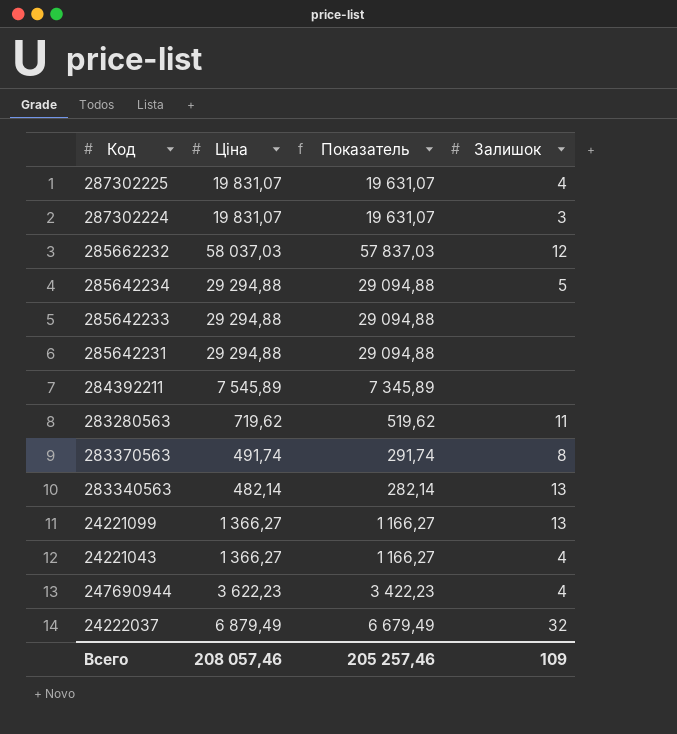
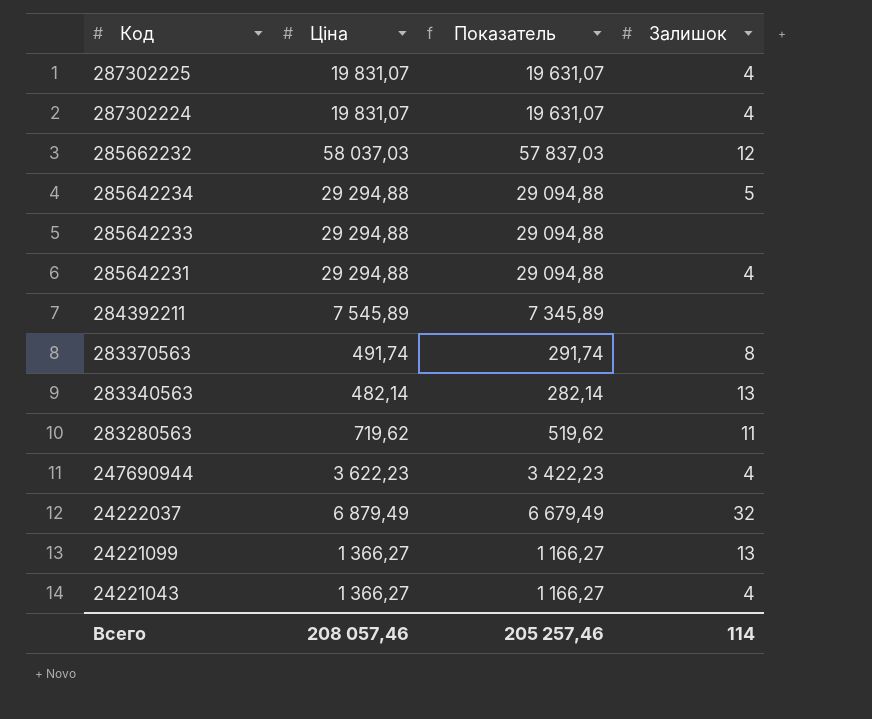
row order: none -> Код descending
287302224 | Залишок: 3 -> 4
285642231 | Залишок: none -> 4
Всего | Залишок: 109 -> 114

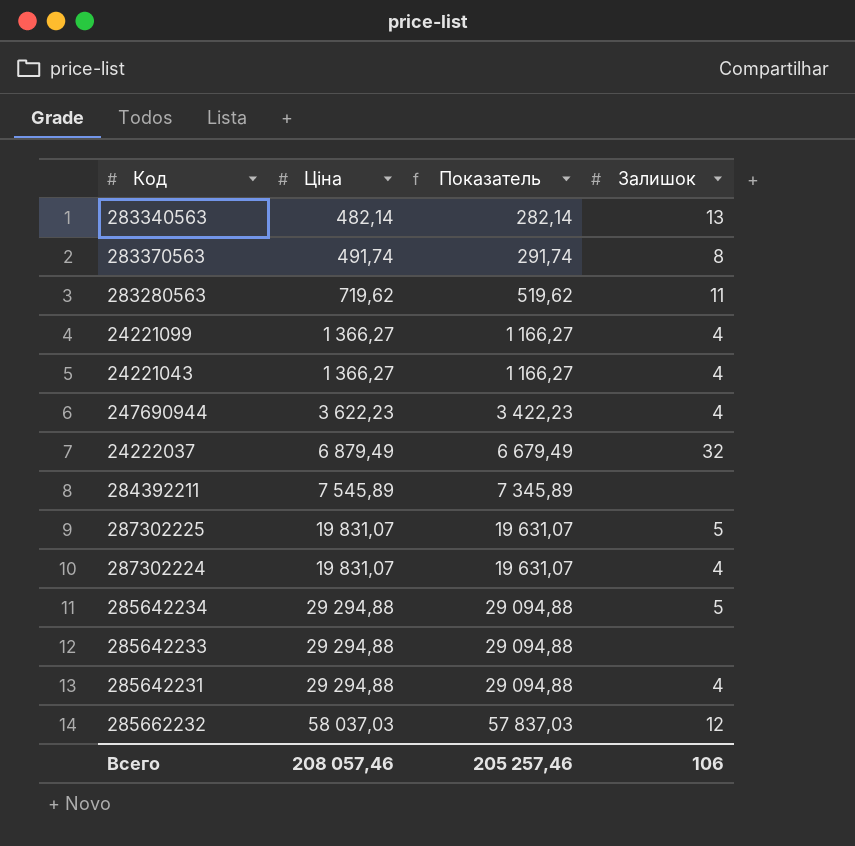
row order: Код descending -> Ціна ascending
24221099 | Залишок: 13 -> 4
287302225 | Залишок: 4 -> 5
Всего | Залишок: 114 -> 106

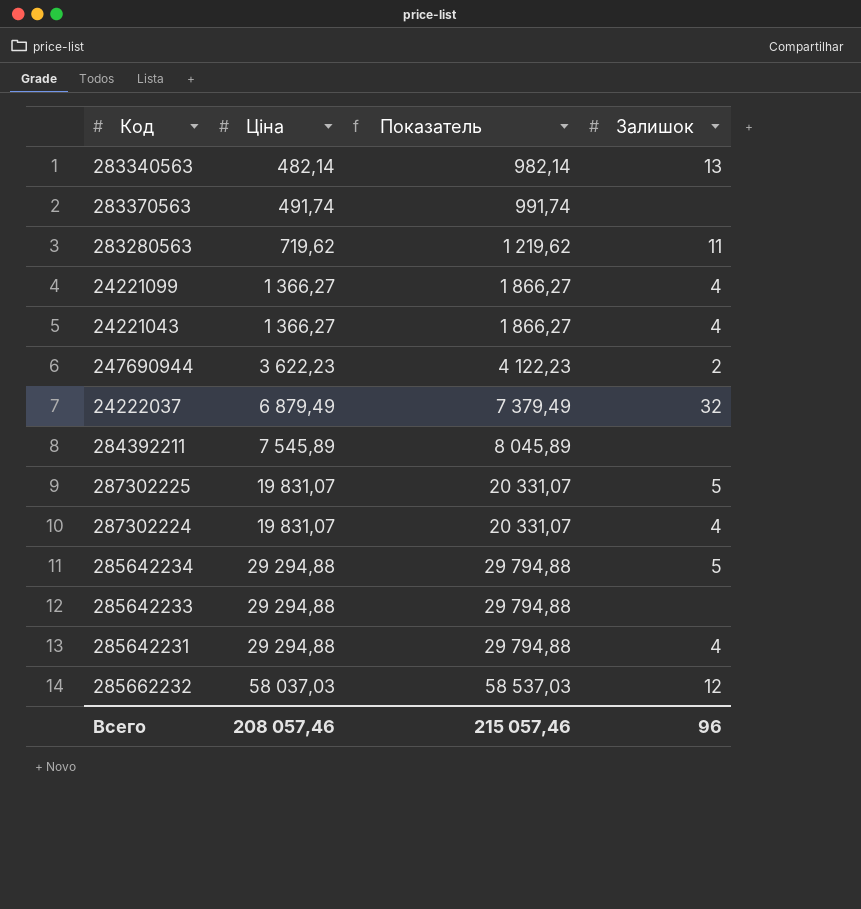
column Показатель | formula: [Ціна] - 200 -> [Ціна] + 500
283370563 | Залишок: 8 -> none
247690944 | Залишок: 4 -> 2
Всего | Показатель: 205 257,46 -> 215 057,46
Всего | Залишок: 106 -> 96

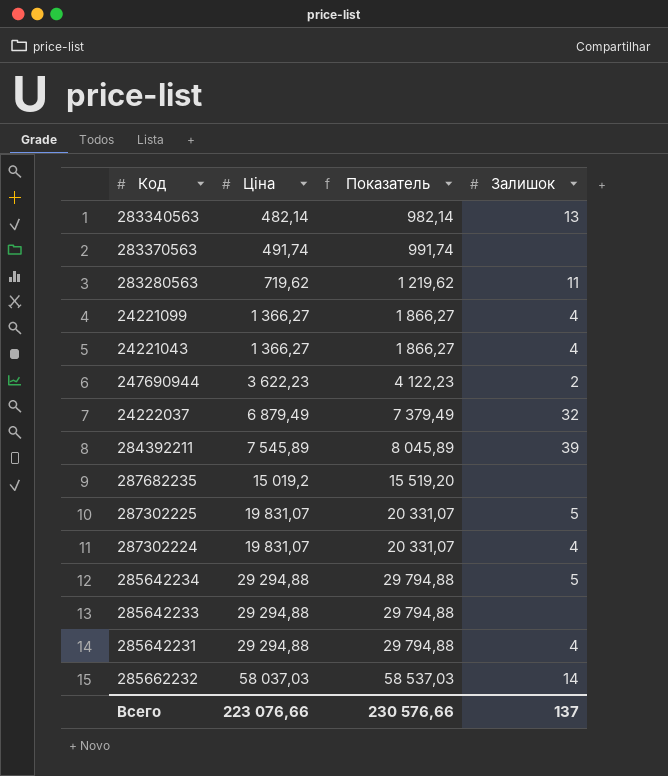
284392211 | Залишок: none -> 39
row 287682235: none -> 15 019,2 | 15 519,20 | none
285662232 | Залишок: 12 -> 14
Всего | Ціна: 208 057,46 -> 223 076,66
Всего | Показатель: 215 057,46 -> 230 576,66
Всего | Залишок: 96 -> 137

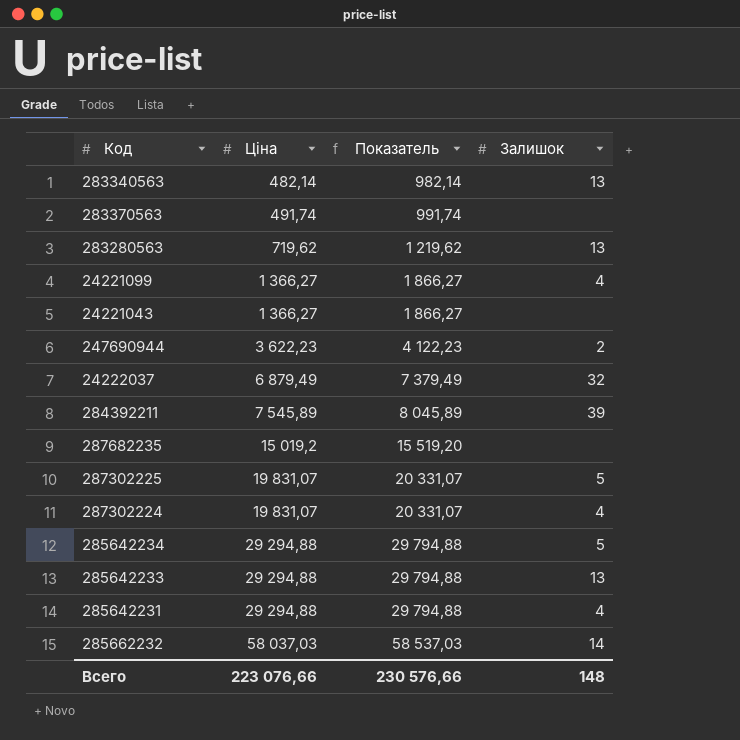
283280563 | Залишок: 11 -> 13
24221043 | Залишок: 4 -> none
285642233 | Залишок: none -> 13
Всего | Залишок: 137 -> 148

